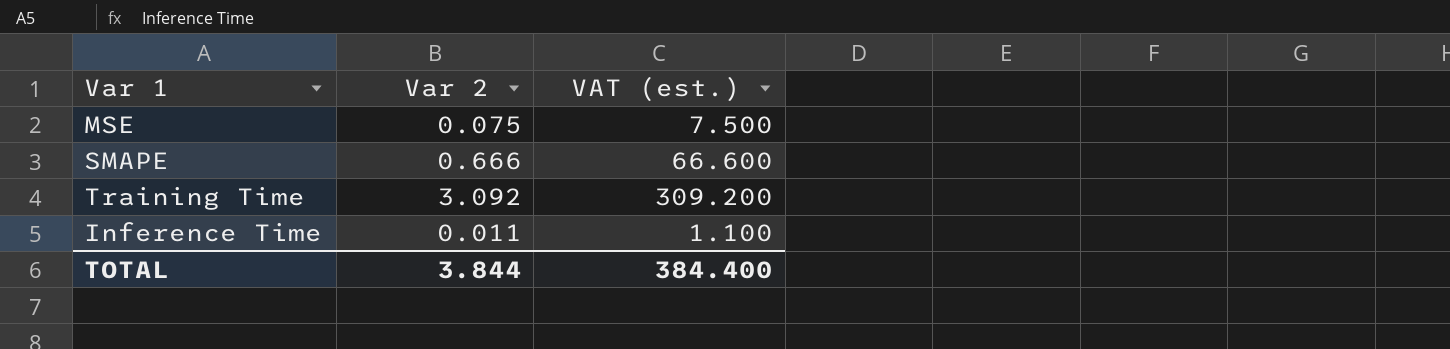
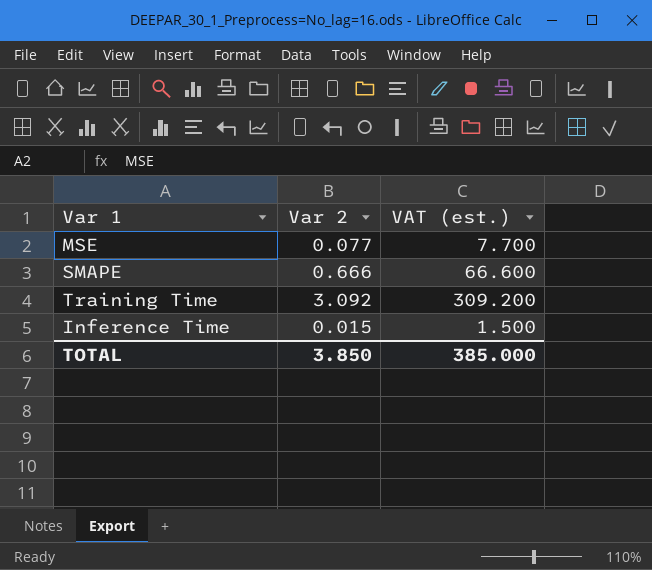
MSE | Var 2: 0.075 -> 0.077
MSE | VAT (est.): 7.500 -> 7.700
Inference Time | Var 2: 0.011 -> 0.015
Inference Time | VAT (est.): 1.100 -> 1.500
TOTAL | Var 2: 3.844 -> 3.850
TOTAL | VAT (est.): 384.400 -> 385.000

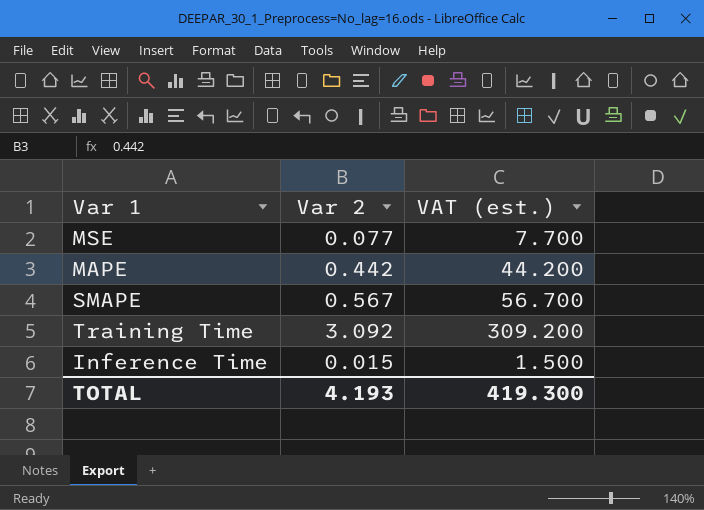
row MAPE: none -> 0.442 | 44.200
SMAPE | Var 2: 0.666 -> 0.567
SMAPE | VAT (est.): 66.600 -> 56.700
TOTAL | Var 2: 3.850 -> 4.193
TOTAL | VAT (est.): 385.000 -> 419.300

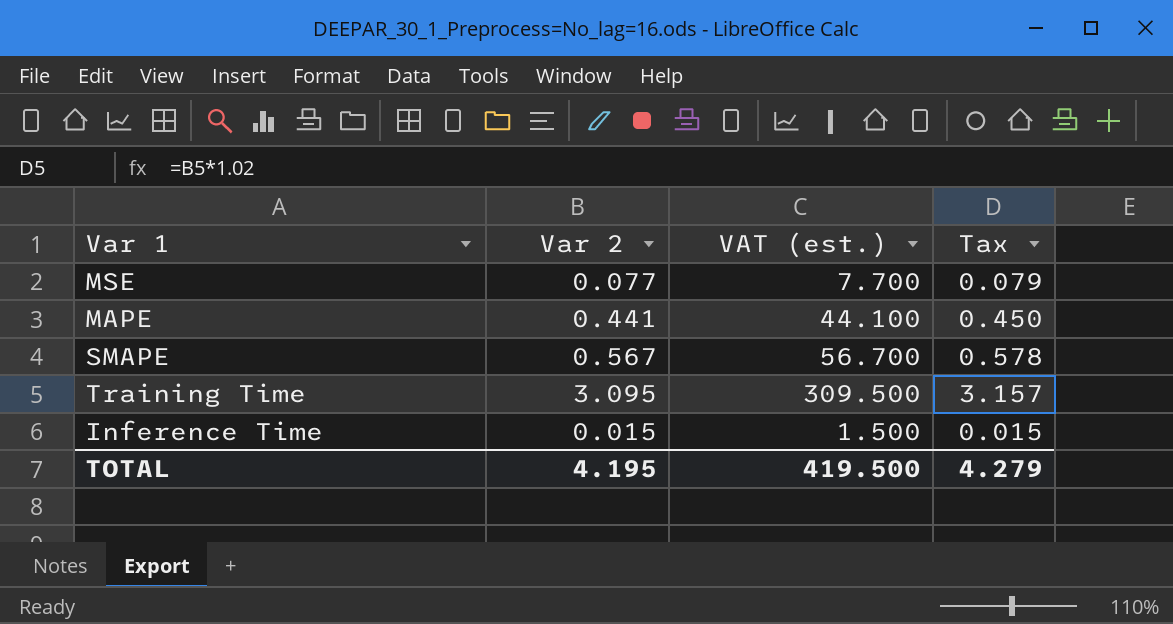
column Tax | formula: none -> [Var 2] * 1.02
MAPE | Var 2: 0.442 -> 0.441
MAPE | VAT (est.): 44.200 -> 44.100
Training Time | Var 2: 3.092 -> 3.095
Training Time | VAT (est.): 309.200 -> 309.500
TOTAL | Var 2: 4.193 -> 4.195
TOTAL | VAT (est.): 419.300 -> 419.500

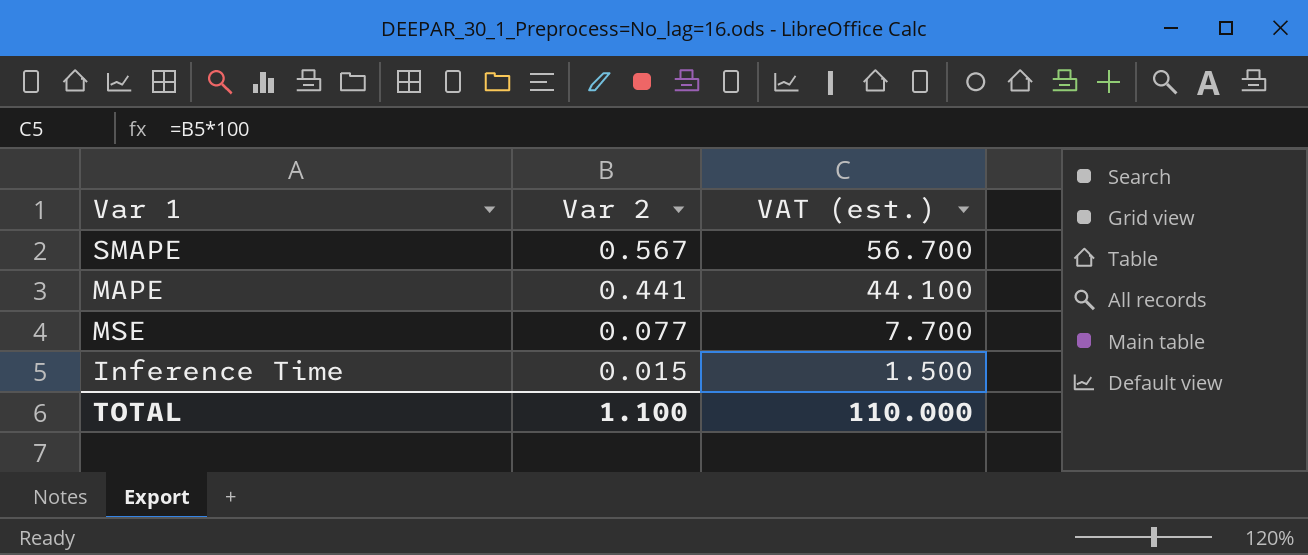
row order: none -> Var 2 descending
column Tax | formula: [Var 2] * 1.02 -> none
row Training Time: 3.095 | 309.500 | 3.157 -> none
TOTAL | Var 2: 4.195 -> 1.100
TOTAL | VAT (est.): 419.500 -> 110.000

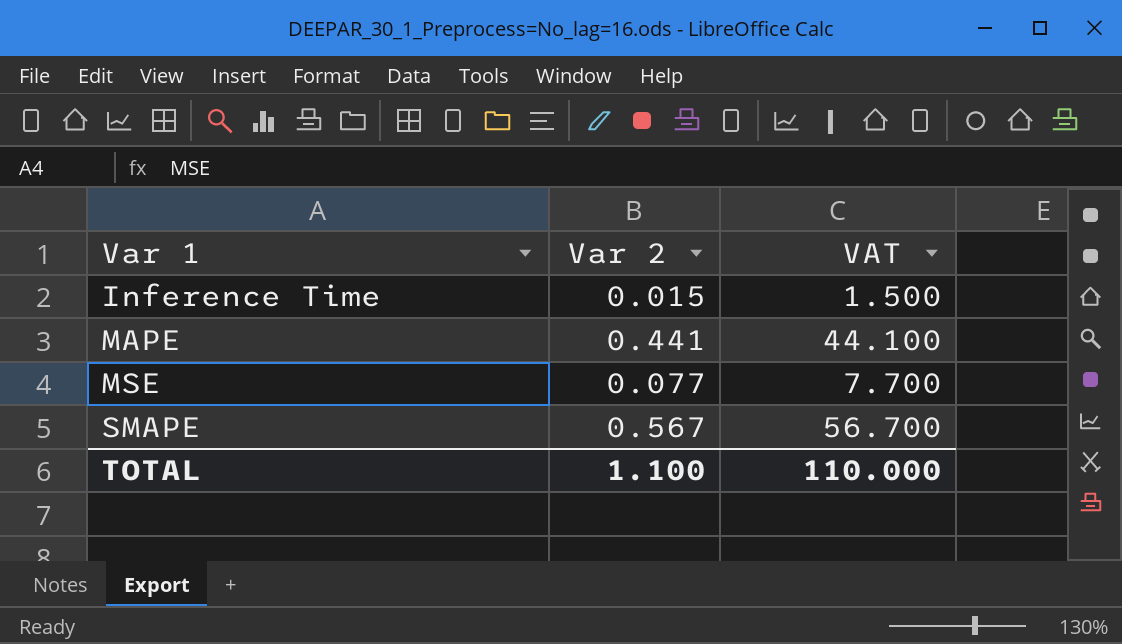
row order: Var 2 descending -> Var 1 ascending
column name: VAT (est.) -> VAT

